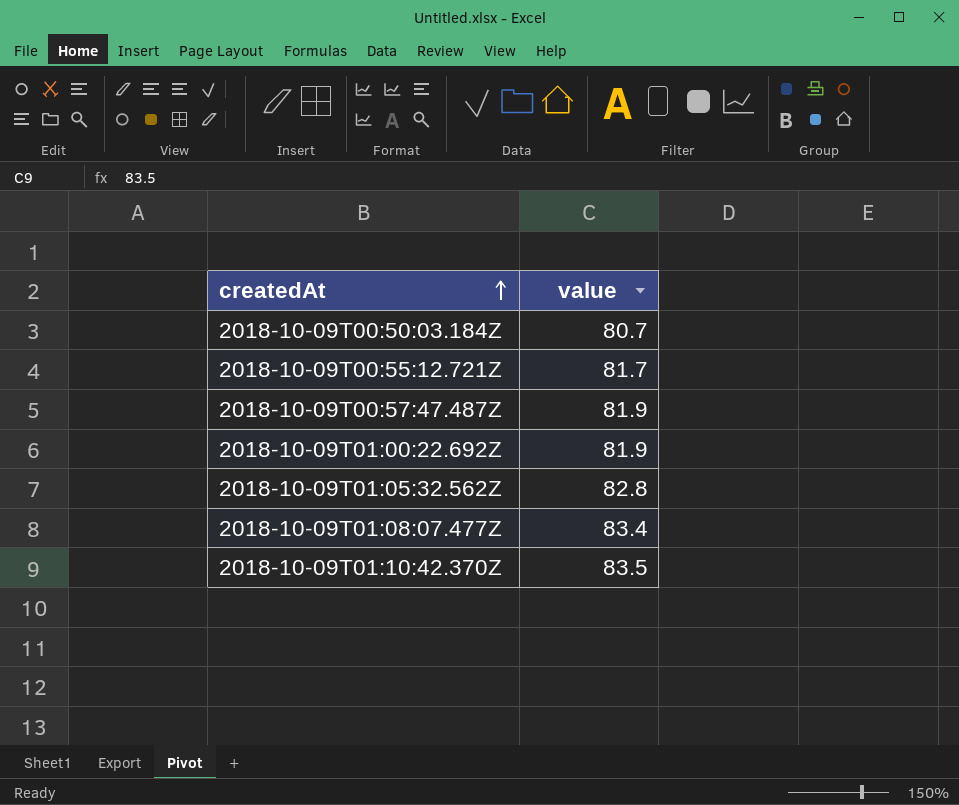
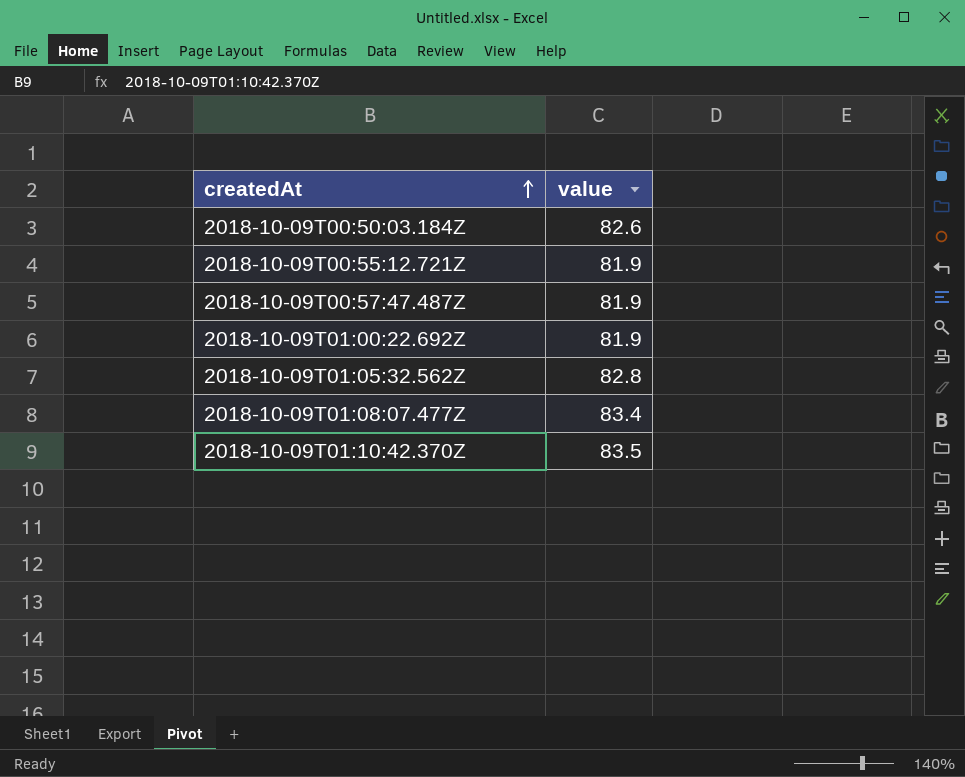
2018-10-09T00:50:03.184Z | value: 80.7 -> 82.6
2018-10-09T00:55:12.721Z | value: 81.7 -> 81.9

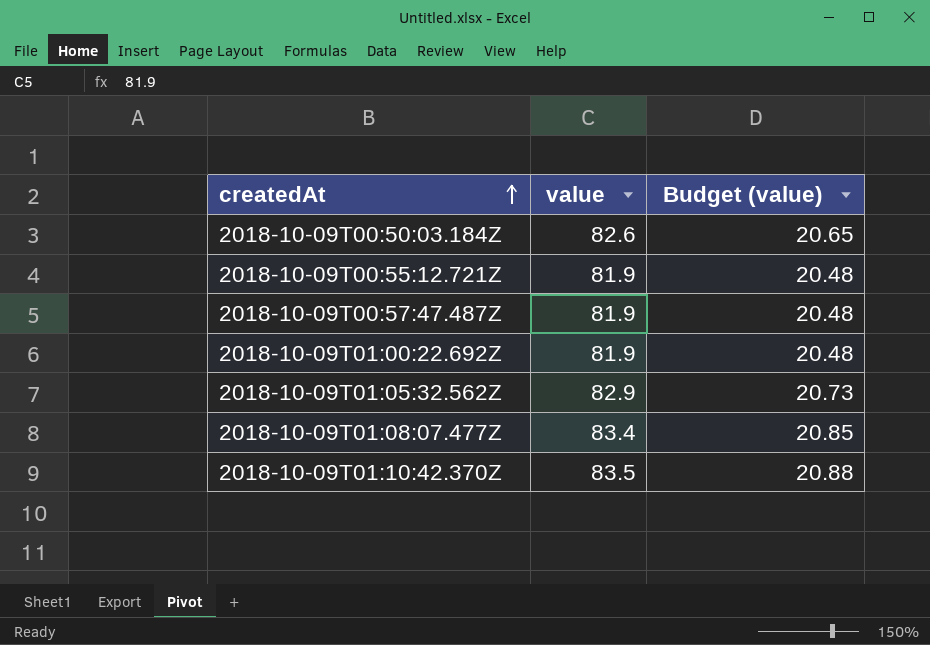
column Budget (value) | formula: none -> [value] * 0.25
2018-10-09T01:05:32.562Z | value: 82.8 -> 82.9

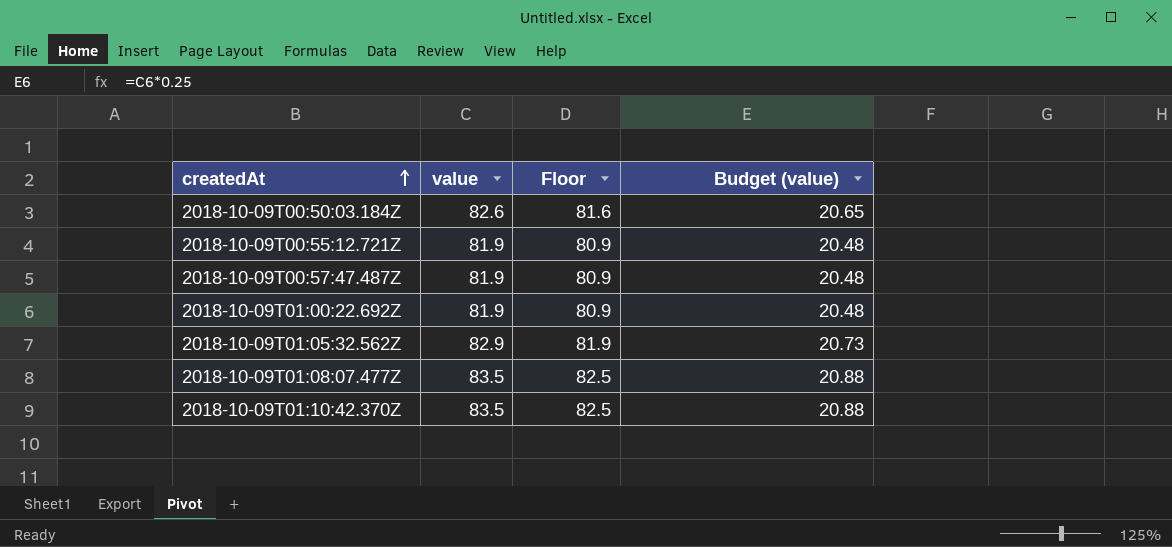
column Floor | formula: none -> [value] - 1
2018-10-09T01:08:07.477Z | value: 83.4 -> 83.5
2018-10-09T01:08:07.477Z | Budget (value): 20.85 -> 20.88

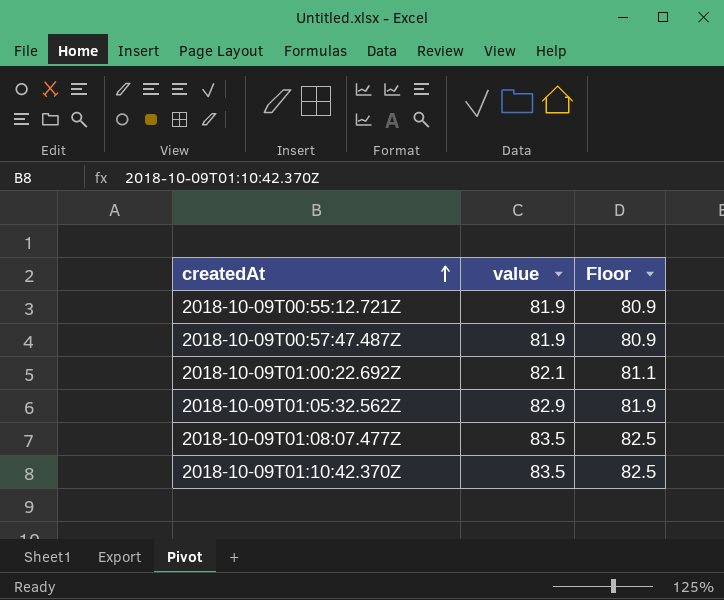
column Budget (value) | formula: [value] * 0.25 -> none
row 2018-10-09T00:50:03.184Z: 82.6 | 81.6 | 20.65 -> none
2018-10-09T01:00:22.692Z | value: 81.9 -> 82.1
2018-10-09T01:00:22.692Z | Floor: 80.9 -> 81.1

